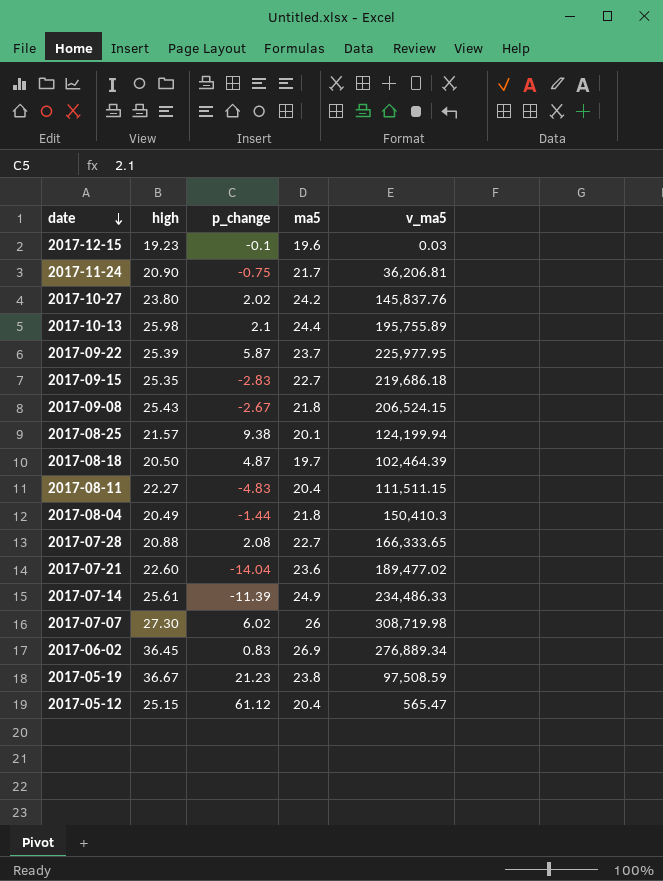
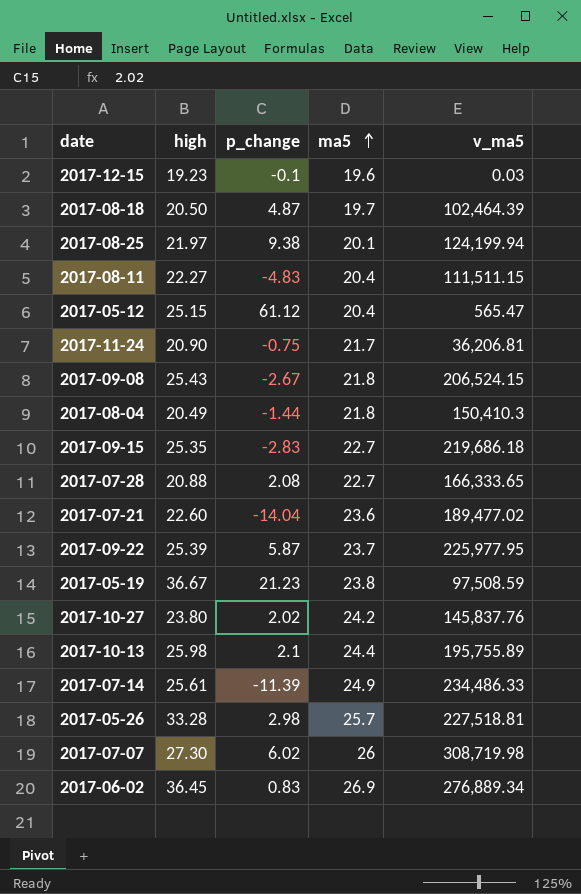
row order: date descending -> ma5 ascending
2017-08-25 | high: 21.57 -> 21.97
row 2017-05-26: none -> 33.28 | 2.98 | 25.7 | 227,518.81

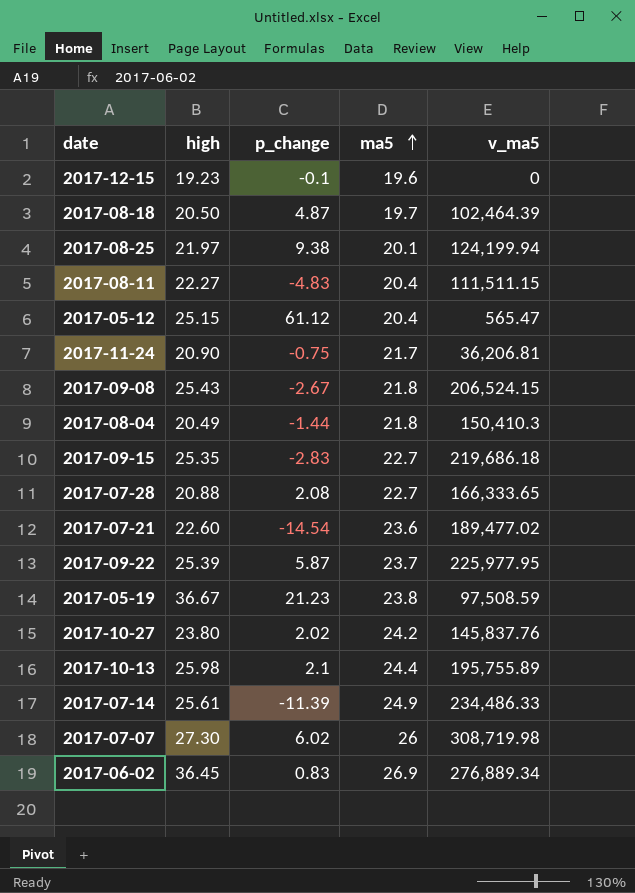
row 2017-05-26: 33.28 | 2.98 | 25.7 | 227,518.81 -> none
2017-12-15 | v_ma5: 0.03 -> 0
2017-07-21 | p_change: -14.04 -> -14.54

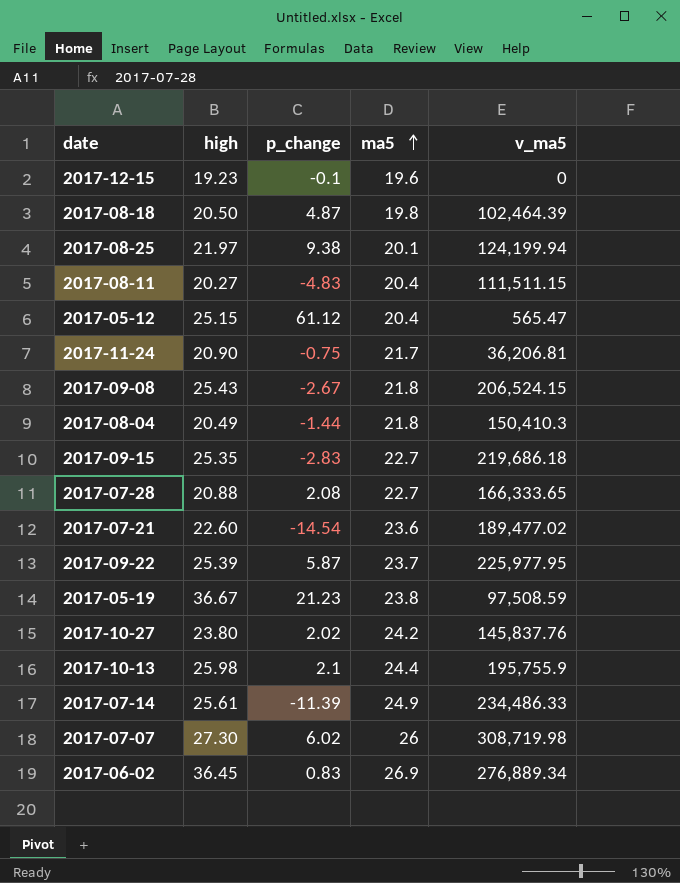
2017-08-18 | ma5: 19.7 -> 19.8
2017-08-11 | high: 22.27 -> 20.27
2017-10-13 | v_ma5: 195,755.89 -> 195,755.9

